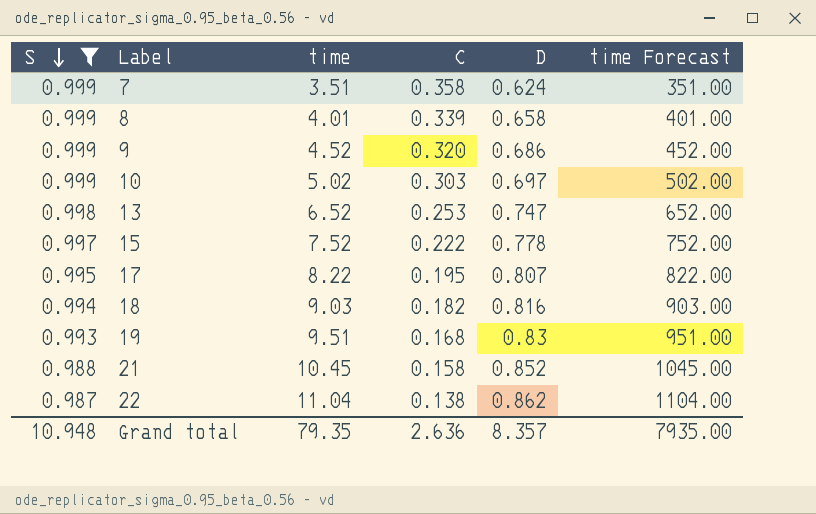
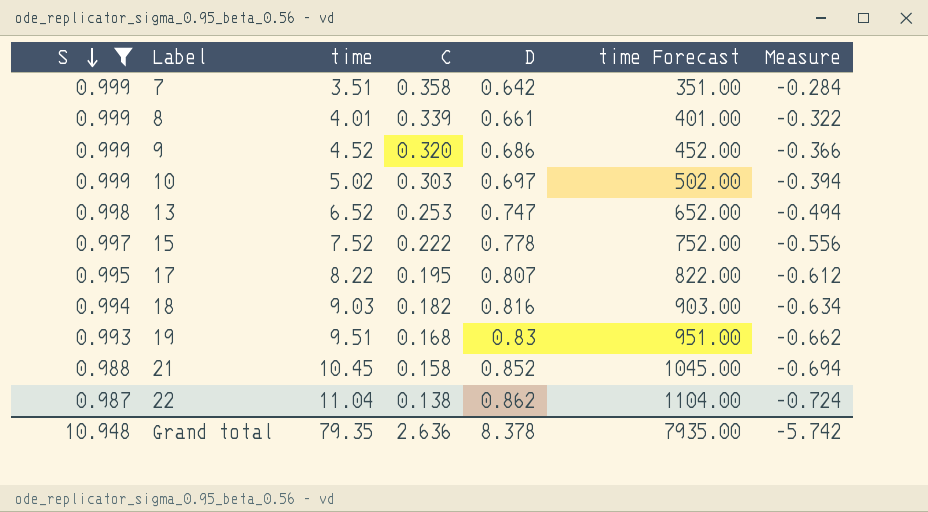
column Measure | formula: none -> [C] - [D]
7 | D: 0.624 -> 0.642
8 | D: 0.658 -> 0.661
Grand total | D: 8.357 -> 8.378

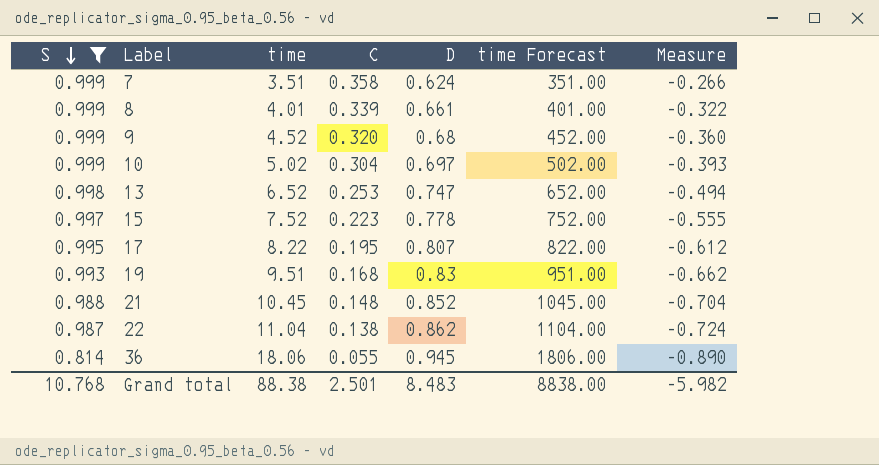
row 18: 0.994 | 9.03 | 0.182 | 0.816 | 903.00 | -0.634 -> none
7 | D: 0.642 -> 0.624
7 | Measure: -0.284 -> -0.266
9 | D: 0.686 -> 0.68
9 | Measure: -0.366 -> -0.360
10 | C: 0.303 -> 0.304
10 | Measure: -0.394 -> -0.393
15 | C: 0.222 -> 0.223
15 | Measure: -0.556 -> -0.555
21 | C: 0.158 -> 0.148
21 | Measure: -0.694 -> -0.704
row 36: none -> 0.814 | 18.06 | 0.055 | 0.945 | 1806.00 | -0.890
Grand total | S: 10.948 -> 10.768
Grand total | time: 79.35 -> 88.38
Grand total | C: 2.636 -> 2.501
Grand total | D: 8.378 -> 8.483
Grand total | time Forecast: 7935.00 -> 8838.00
Grand total | Measure: -5.742 -> -5.982

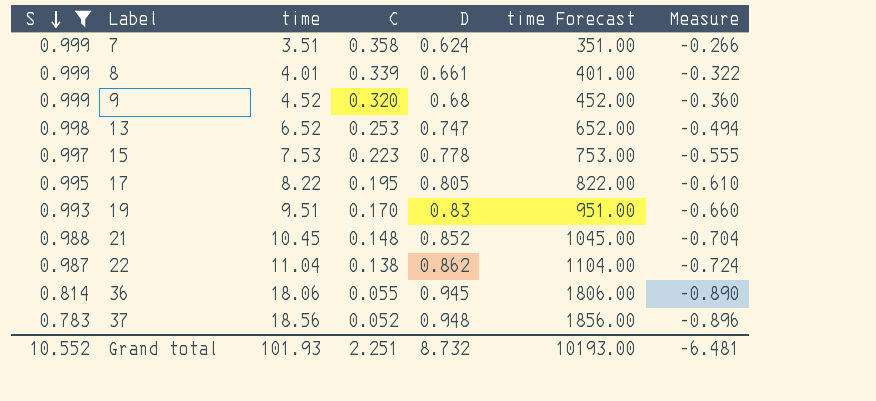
row 10: 0.999 | 5.02 | 0.304 | 0.697 | 502.00 | -0.393 -> none
15 | time: 7.52 -> 7.53
15 | time Forecast: 752.00 -> 753.00
17 | D: 0.807 -> 0.805
17 | Measure: -0.612 -> -0.610
19 | C: 0.168 -> 0.170
19 | Measure: -0.662 -> -0.660
row 37: none -> 0.783 | 18.56 | 0.052 | 0.948 | 1856.00 | -0.896
Grand total | S: 10.768 -> 10.552
Grand total | time: 88.38 -> 101.93
Grand total | C: 2.501 -> 2.251
Grand total | D: 8.483 -> 8.732
Grand total | time Forecast: 8838.00 -> 10193.00
Grand total | Measure: -5.982 -> -6.481

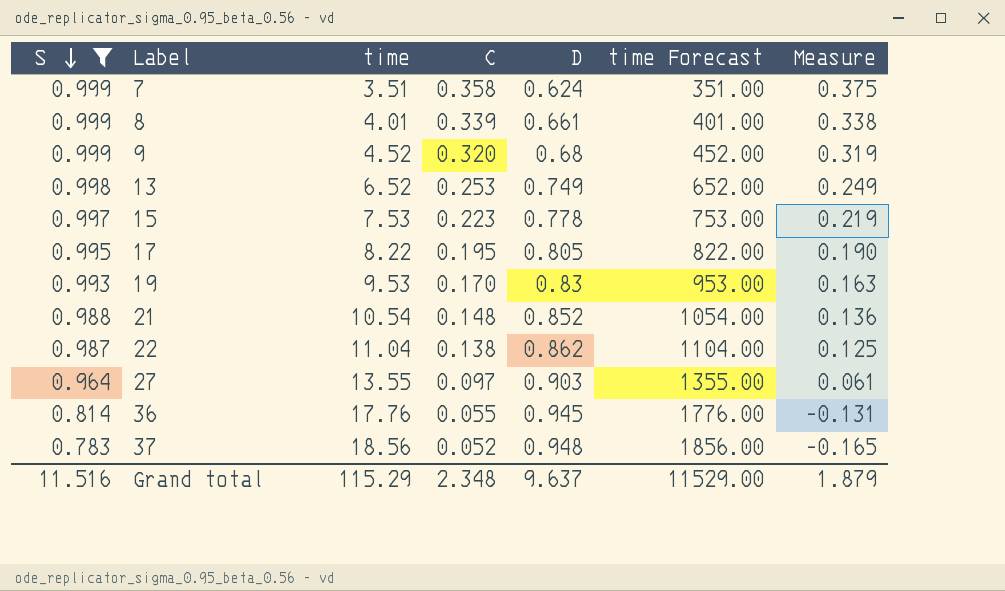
column Measure | formula: [C] - [D] -> [S] - [D]
13 | D: 0.747 -> 0.749
19 | time: 9.51 -> 9.53
19 | time Forecast: 951.00 -> 953.00
21 | time: 10.45 -> 10.54
21 | time Forecast: 1045.00 -> 1054.00
row 27: none -> 0.964 | 13.55 | 0.097 | 0.903 | 1355.00 | 0.061
36 | time: 18.06 -> 17.76
36 | time Forecast: 1806.00 -> 1776.00
Grand total | S: 10.552 -> 11.516
Grand total | time: 101.93 -> 115.29
Grand total | C: 2.251 -> 2.348
Grand total | D: 8.732 -> 9.637
Grand total | time Forecast: 10193.00 -> 11529.00
Grand total | Measure: -6.481 -> 1.879

